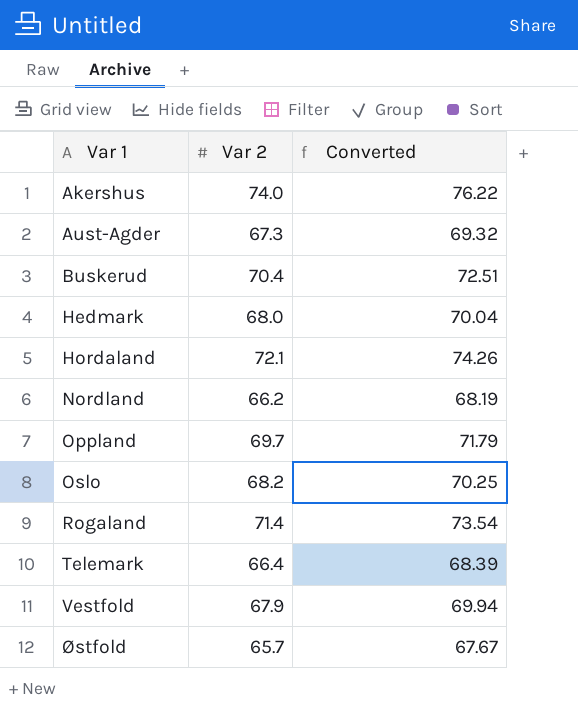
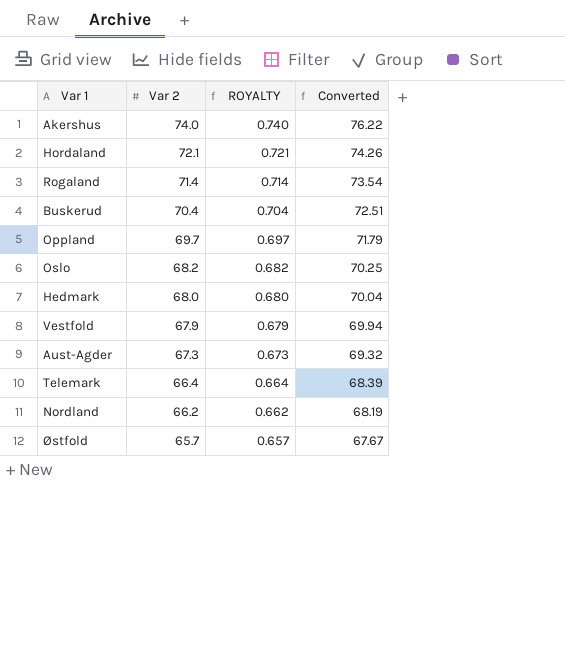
row order: Var 1 ascending -> Var 2 descending
column ROYALTY | formula: none -> [Var 2] * 0.01

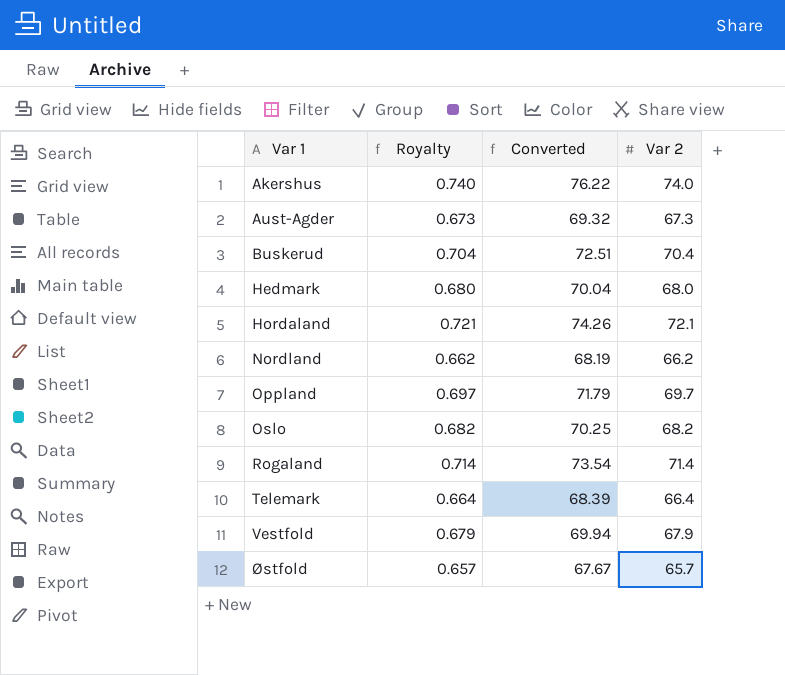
row order: Var 2 descending -> Var 1 ascending
column name: ROYALTY -> Royalty
column Var 2 | position: 2 -> 4

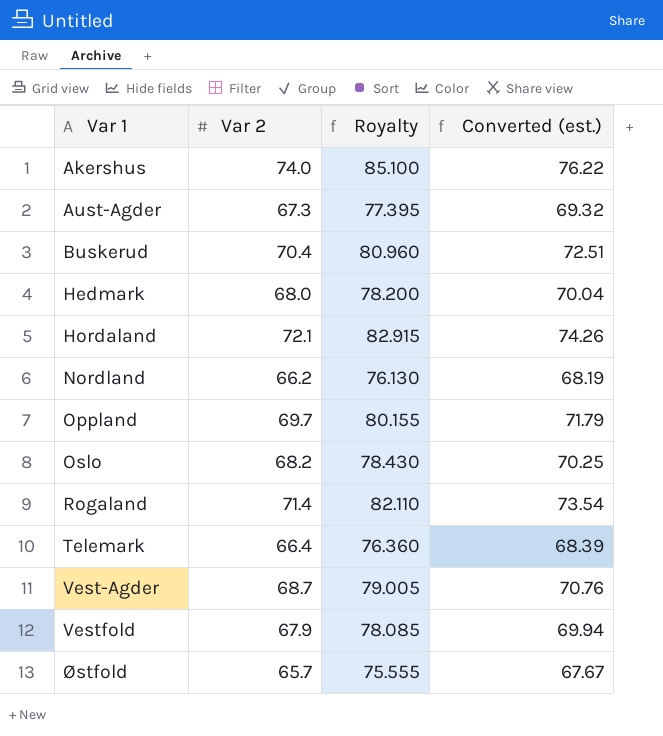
column Var 2 | position: 4 -> 2
column Royalty | formula: [Var 2] * 0.01 -> [Var 2] * 1.15
column name: Converted -> Converted (est.)
row Vest-Agder: none -> 68.7 | 79.005 | 70.76

